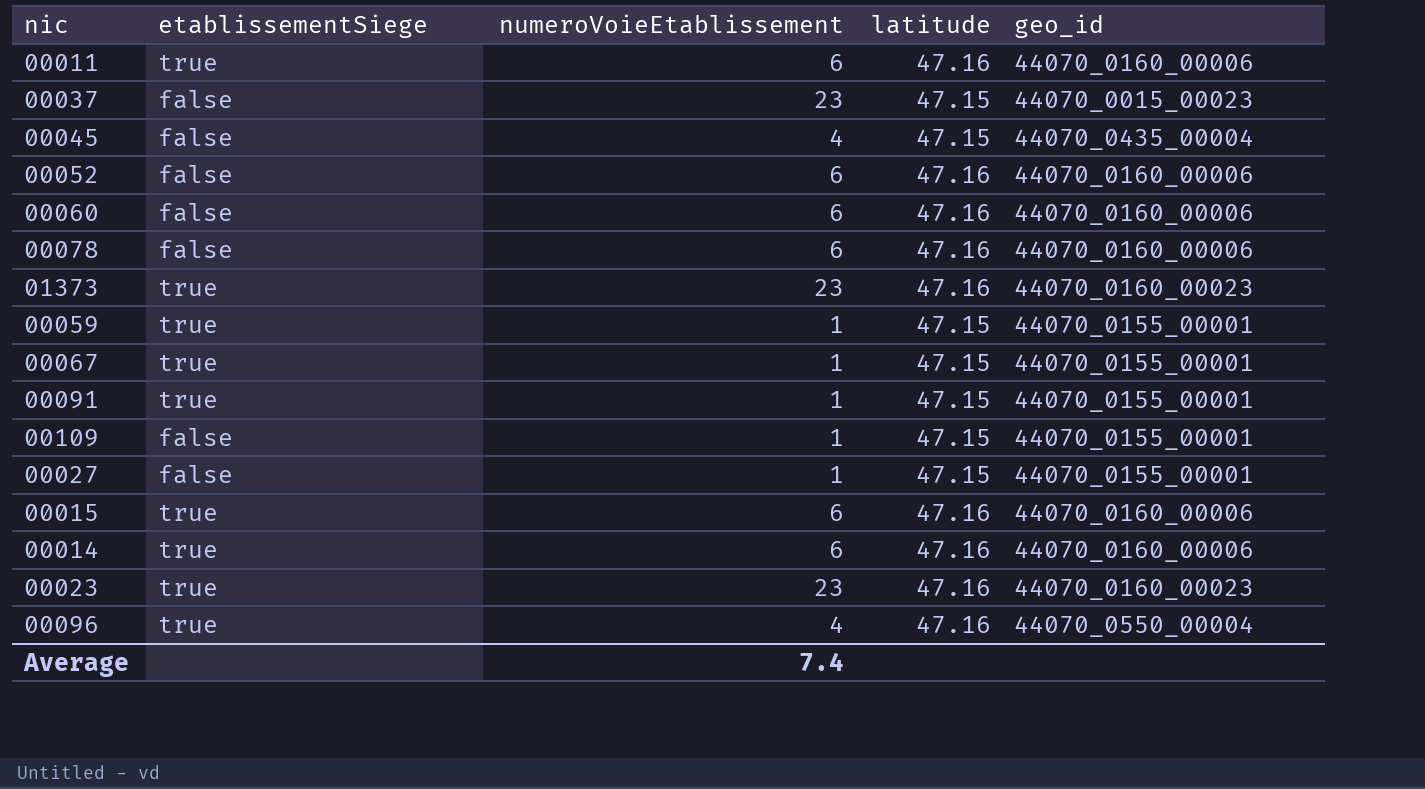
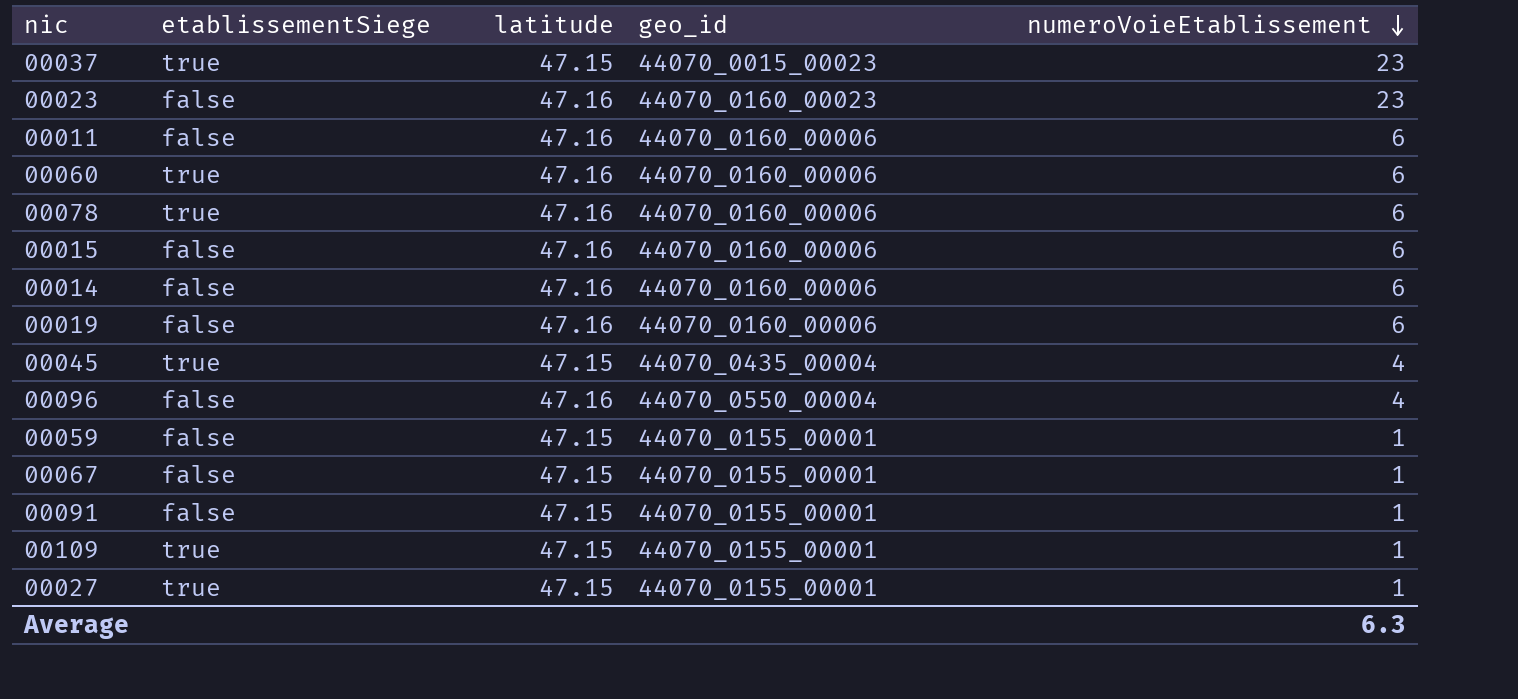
row order: none -> numeroVoieEtablissement descending
column numeroVoieEtablissement | position: 3 -> 5
row 00052: false | 6 | 47.16 | 44070_0160_00006 -> none
row 01373: true | 23 | 47.16 | 44070_0160_00023 -> none
00037 | etablissementSiege: false -> true
00023 | etablissementSiege: true -> false
00011 | etablissementSiege: true -> false
00060 | etablissementSiege: false -> true
00078 | etablissementSiege: false -> true
00015 | etablissementSiege: true -> false
00014 | etablissementSiege: true -> false
row 00019: none -> false | 47.16 | 44070_0160_00006 | 6
00045 | etablissementSiege: false -> true
00096 | etablissementSiege: true -> false
00059 | etablissementSiege: true -> false
00067 | etablissementSiege: true -> false
00091 | etablissementSiege: true -> false
00109 | etablissementSiege: false -> true
00027 | etablissementSiege: false -> true
Average | numeroVoieEtablissement: 7.4 -> 6.3

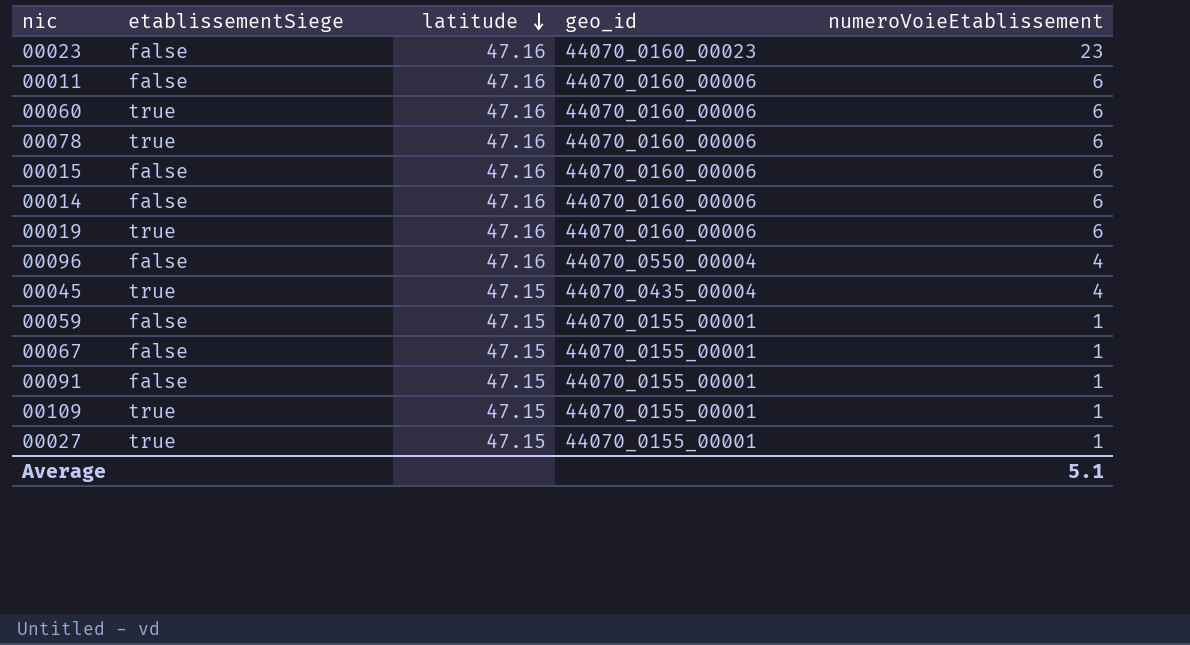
row order: numeroVoieEtablissement descending -> latitude descending
row 00037: true | 47.15 | 44070_0015_00023 | 23 -> none
00019 | etablissementSiege: false -> true
Average | numeroVoieEtablissement: 6.3 -> 5.1

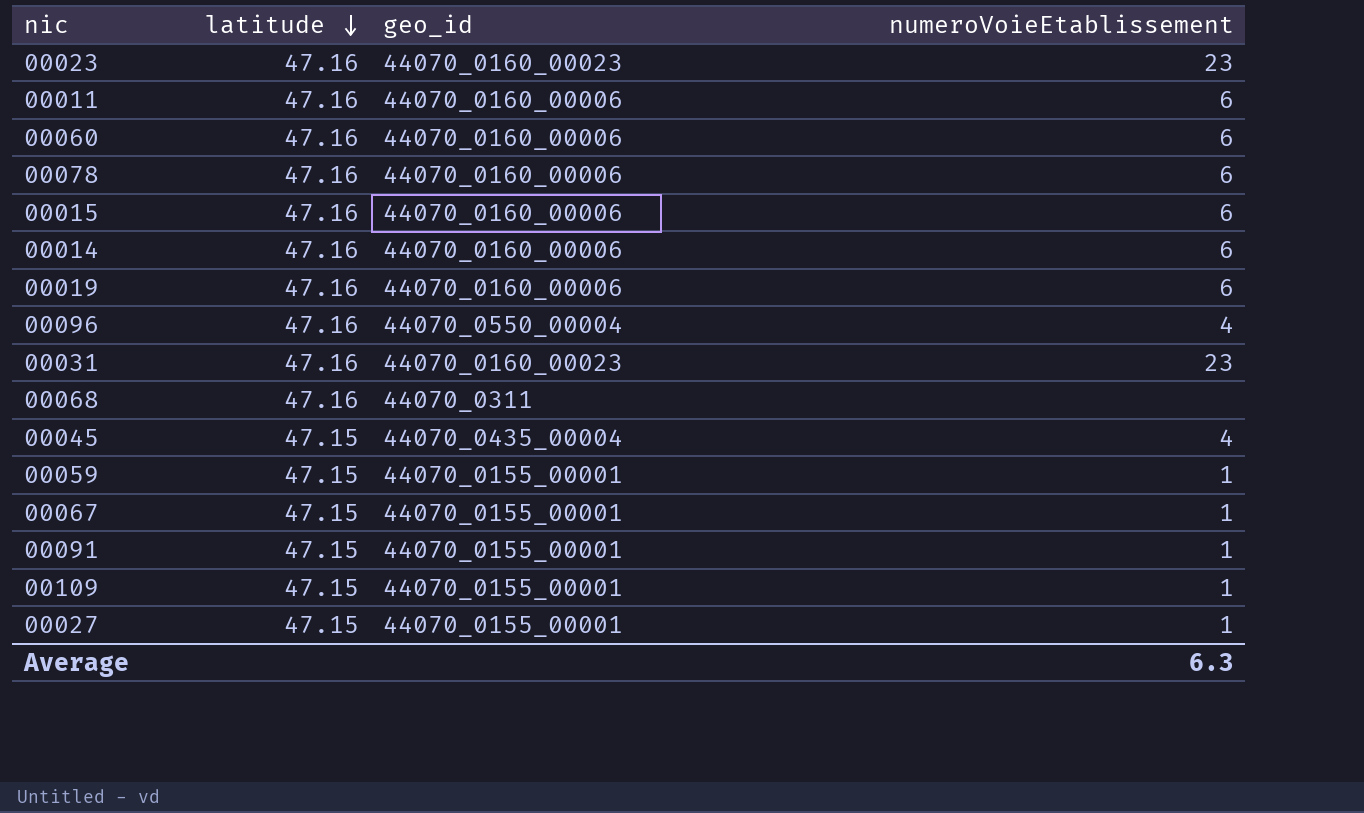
column etablissementSiege | position: 2 -> none
row 00031: none -> 47.16 | 44070_0160_00023 | 23
row 00068: none -> 47.16 | 44070_0311 | none
Average | numeroVoieEtablissement: 5.1 -> 6.3

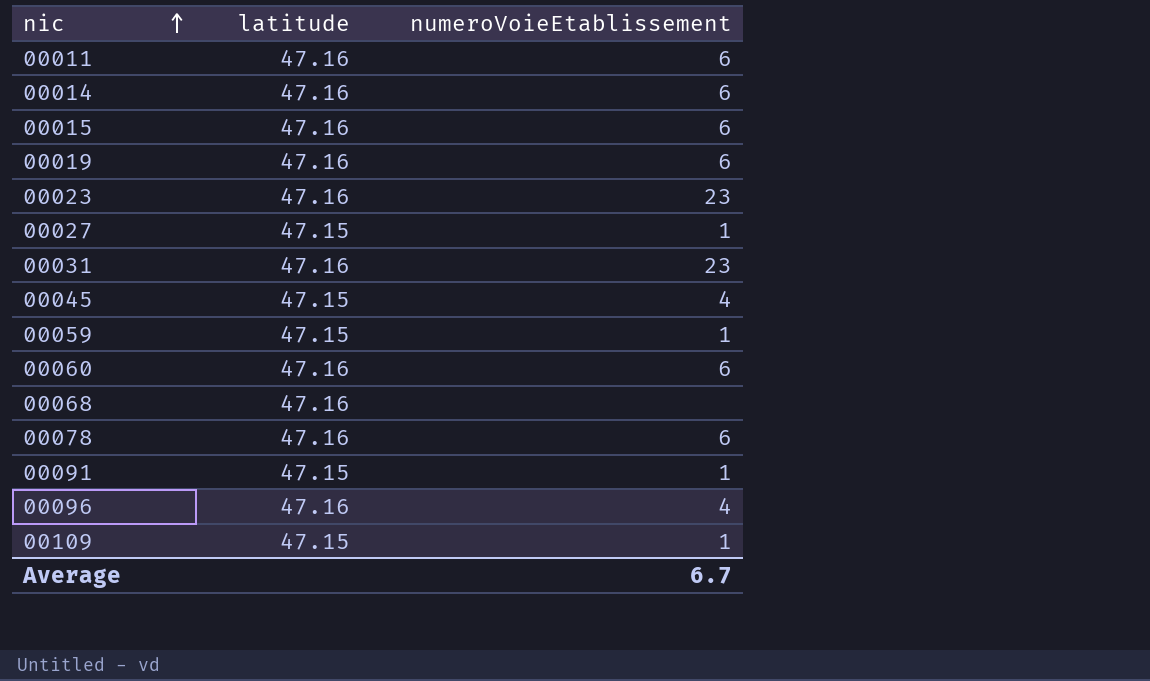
row order: latitude descending -> nic ascending
column geo_id | position: 3 -> none
row 00067: 47.15 | 44070_0155_00001 | 1 -> none
Average | numeroVoieEtablissement: 6.3 -> 6.7

